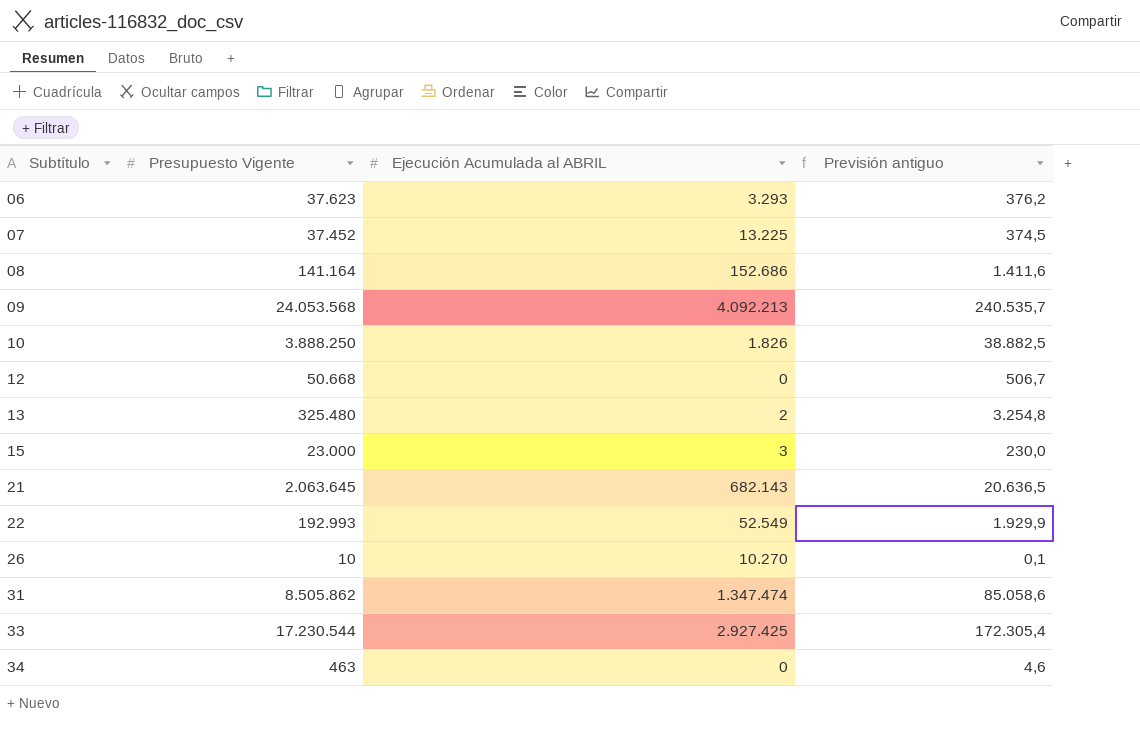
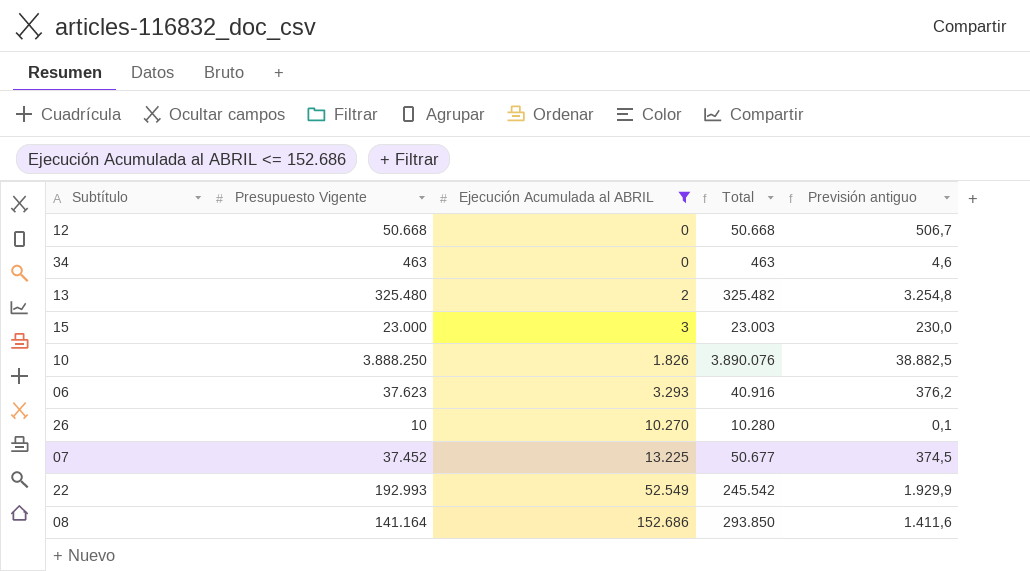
filter: none -> Ejecución Acumulada al ABRIL <= 152.686
row order: Subtítulo ascending -> Ejecución Acumulada al ABRIL ascending
column Total | formula: none -> [Presupuesto Vigente] + [Ejecución Acumulada al ABRIL]

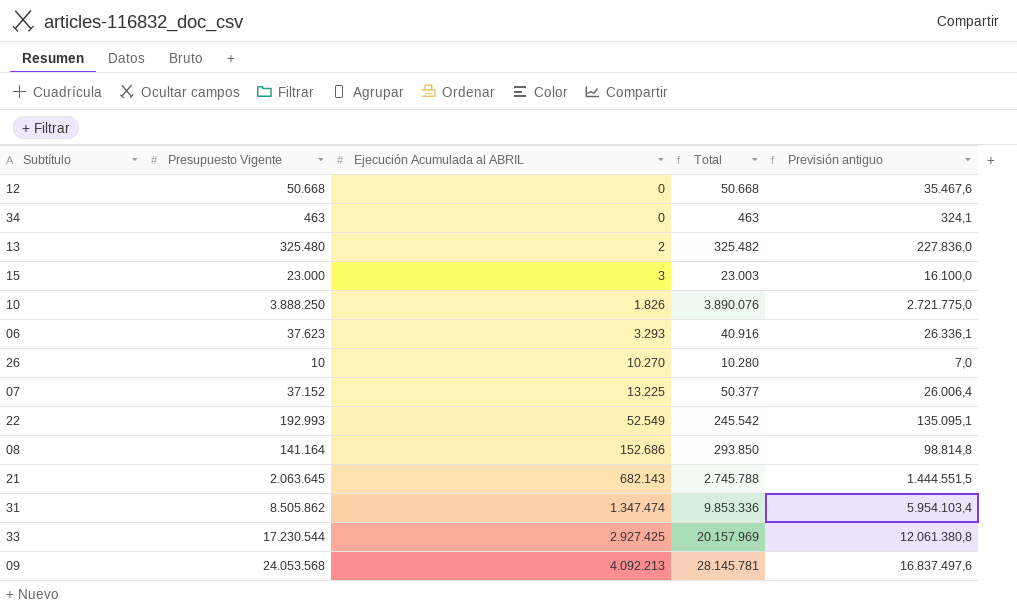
filter: Ejecución Acumulada al ABRIL <= 152.686 -> none
column Previsión antiguo | formula: [Presupuesto Vigente] * 0,01 -> [Presupuesto Vigente] * 0,7
07 | Presupuesto Vigente: 37.452 -> 37.152
07 | Total: 50.677 -> 50.377

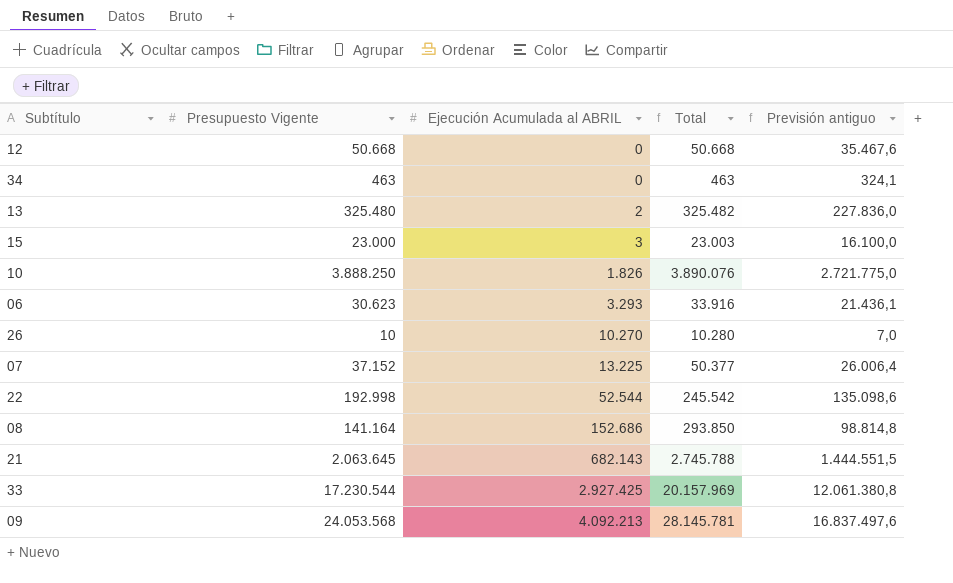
row 31: 8.505.862 | 1.347.474 | 9.853.336 | 5.954.103,4 -> none
06 | Presupuesto Vigente: 37.623 -> 30.623
06 | Total: 40.916 -> 33.916
06 | Previsión antiguo: 26.336,1 -> 21.436,1
22 | Presupuesto Vigente: 192.993 -> 192.998
22 | Ejecución Acumulada al ABRIL: 52.549 -> 52.544
22 | Previsión antiguo: 135.095,1 -> 135.098,6

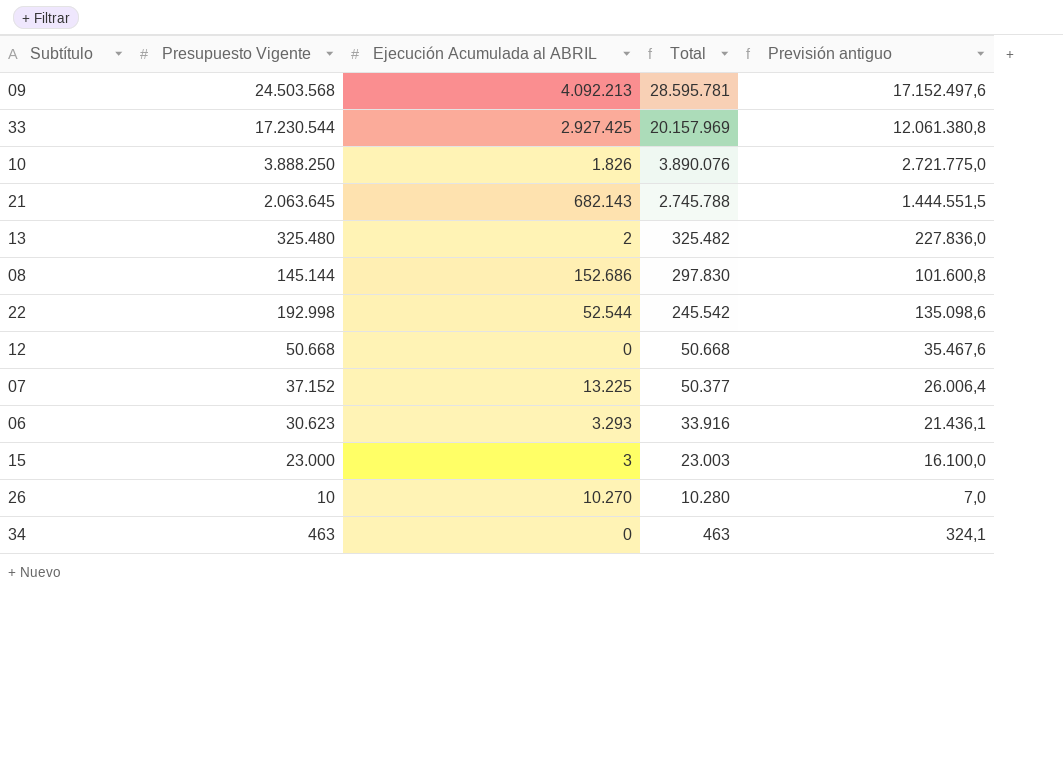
row order: Ejecución Acumulada al ABRIL ascending -> Total descending
09 | Presupuesto Vigente: 24.053.568 -> 24.503.568
09 | Total: 28.145.781 -> 28.595.781
09 | Previsión antiguo: 16.837.497,6 -> 17.152.497,6
08 | Presupuesto Vigente: 141.164 -> 145.144
08 | Total: 293.850 -> 297.830
08 | Previsión antiguo: 98.814,8 -> 101.600,8

